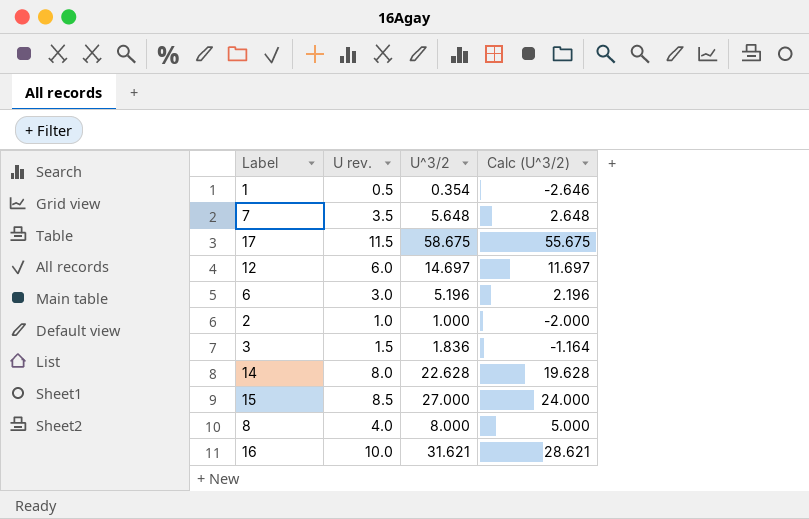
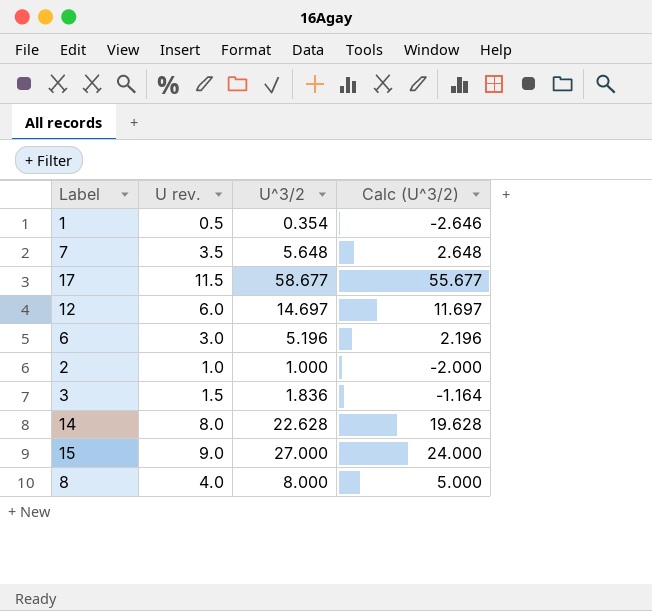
row 16: 10.0 | 31.621 | 28.621 -> none
17 | U^3/2: 58.675 -> 58.677
17 | Calc (U^3/2): 55.675 -> 55.677
15 | U rev.: 8.5 -> 9.0

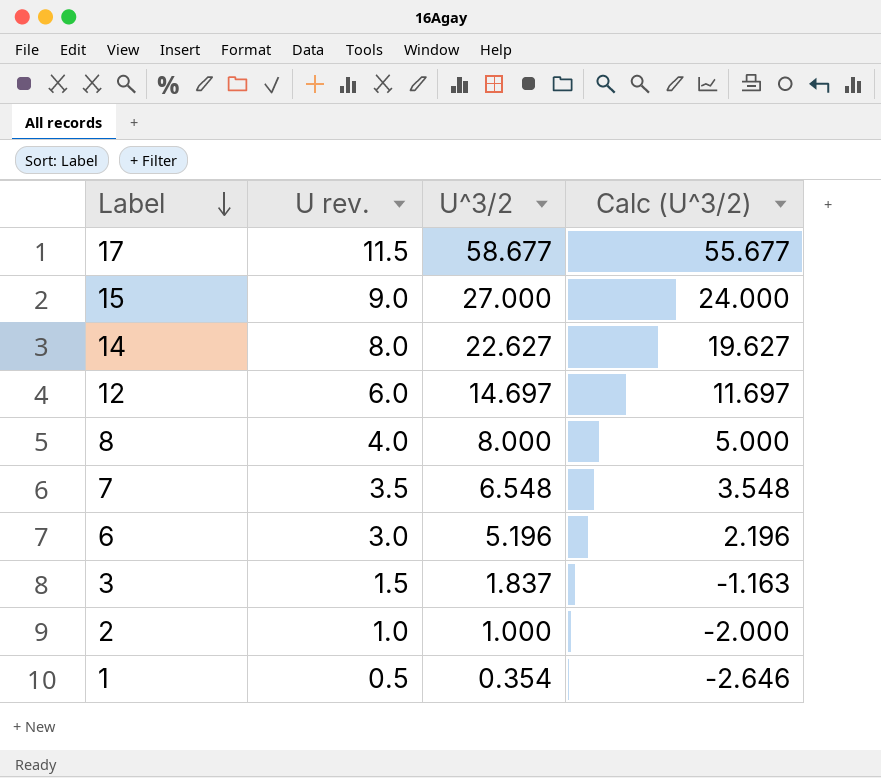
row order: none -> Label descending
14 | U^3/2: 22.628 -> 22.627
14 | Calc (U^3/2): 19.628 -> 19.627
7 | U^3/2: 5.648 -> 6.548
7 | Calc (U^3/2): 2.648 -> 3.548
3 | U^3/2: 1.836 -> 1.837
3 | Calc (U^3/2): -1.164 -> -1.163

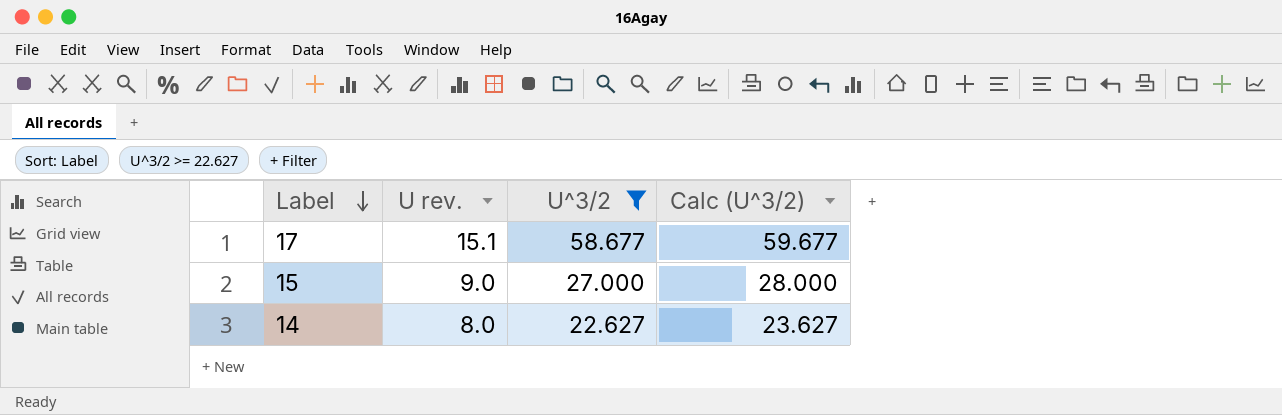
filter: none -> U^3/2 >= 22.627
column Calc (U^3/2) | formula: [U^3/2] - 3 -> [U^3/2] + 1
17 | U rev.: 11.5 -> 15.1

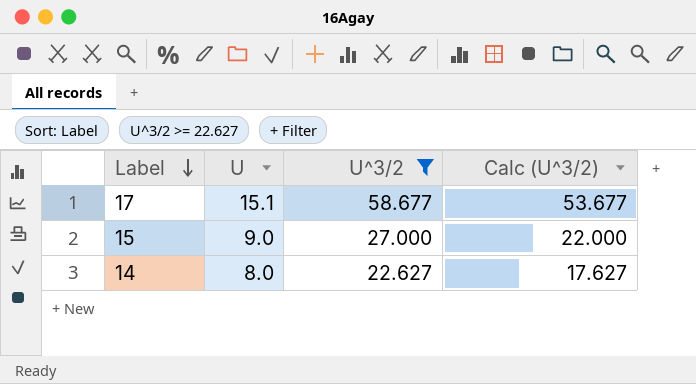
column name: U rev. -> U
column Calc (U^3/2) | formula: [U^3/2] + 1 -> [U^3/2] - 5

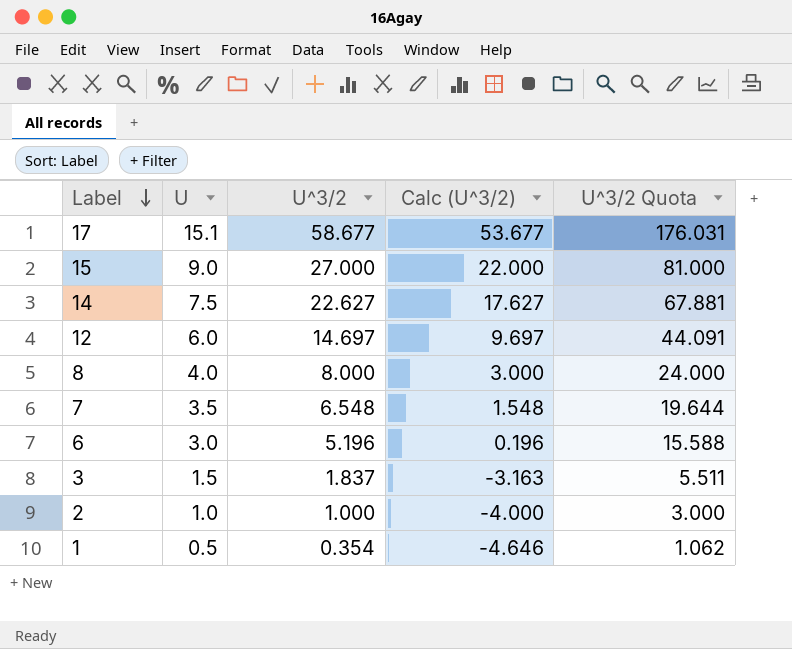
filter: U^3/2 >= 22.627 -> none
column U^3/2 Quota | formula: none -> [U^3/2] * 3
14 | U: 8.0 -> 7.5

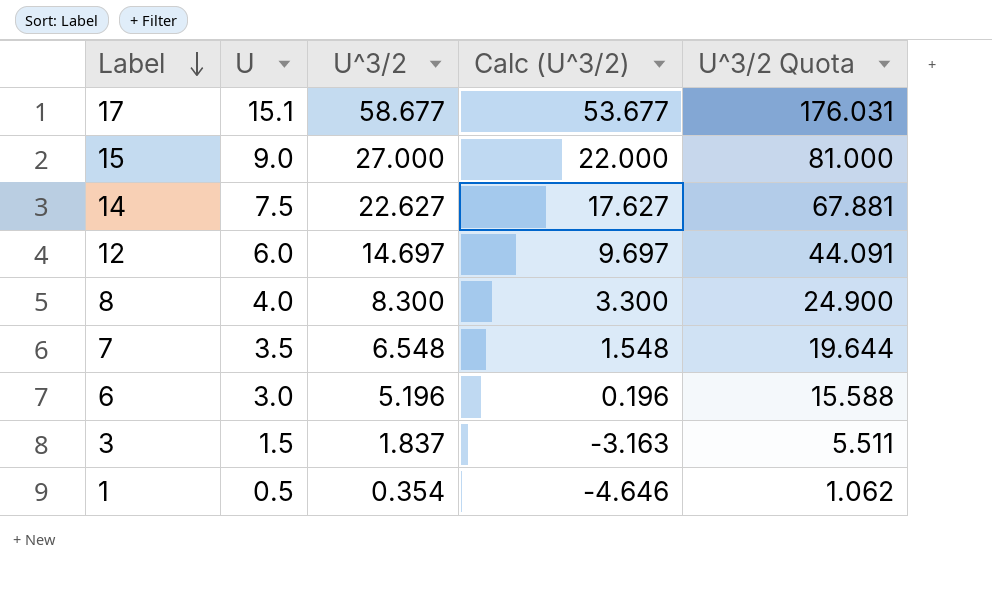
row 2: 1.0 | 1.000 | -4.000 | 3.000 -> none
8 | U^3/2: 8.000 -> 8.300
8 | Calc (U^3/2): 3.000 -> 3.300
8 | U^3/2 Quota: 24.000 -> 24.900

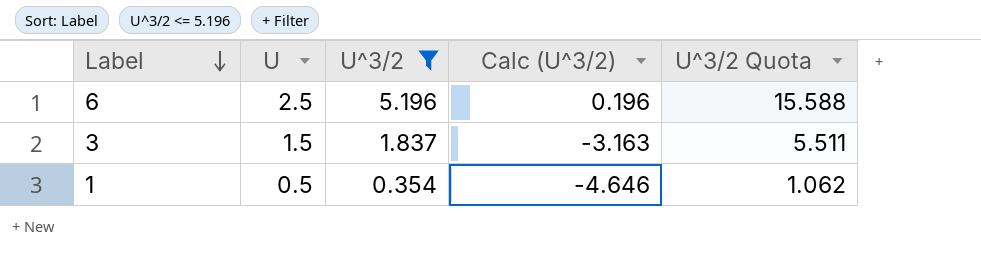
filter: none -> U^3/2 <= 5.196
6 | U: 3.0 -> 2.5

